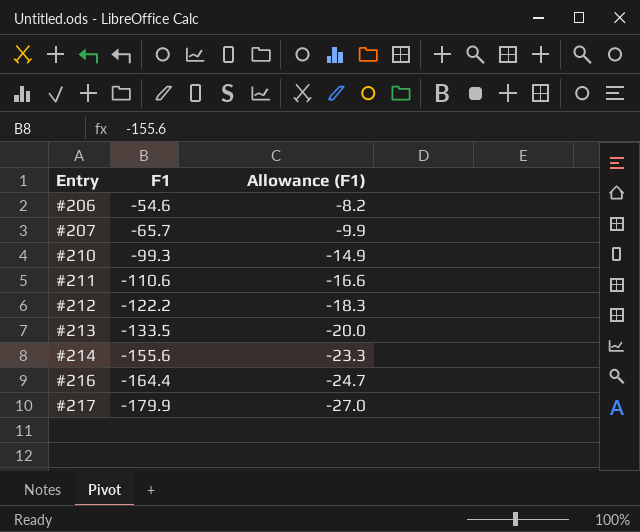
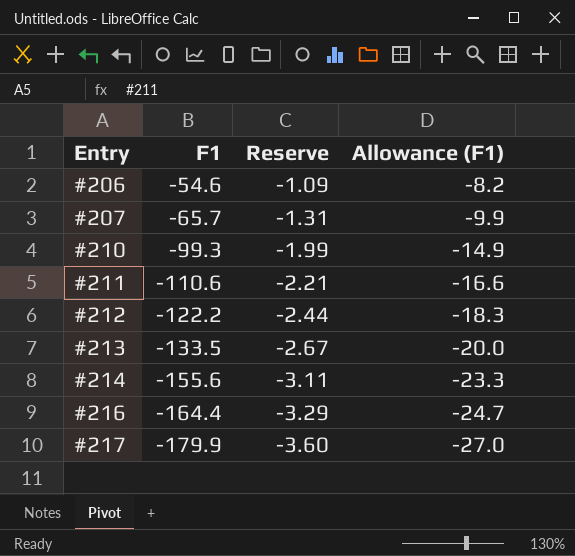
column Reserve | formula: none -> [F1] * 0.02

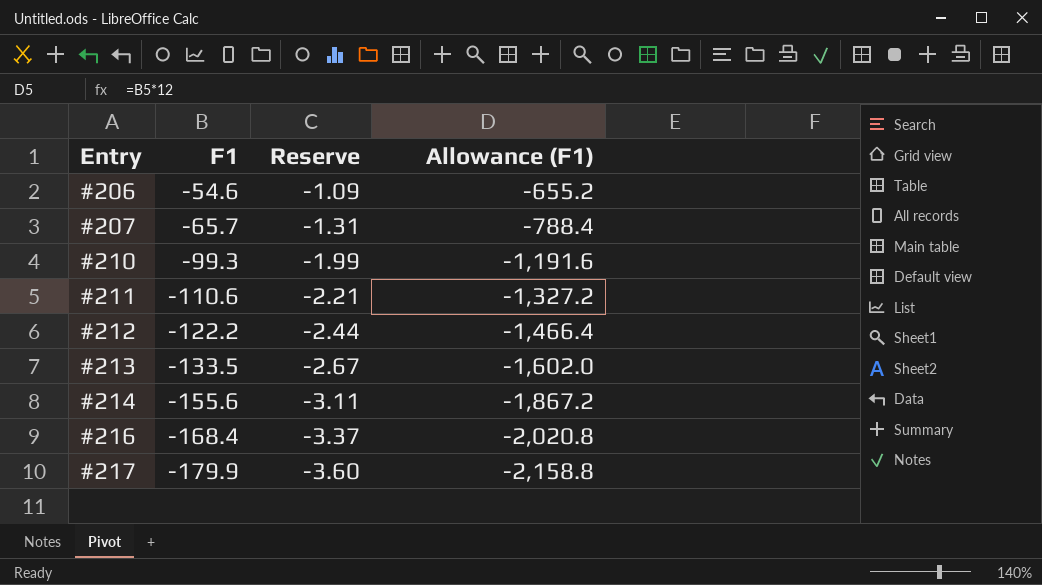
column Allowance (F1) | formula: [F1] * 0.15 -> [F1] * 12
#216 | F1: -164.4 -> -168.4
#216 | Reserve: -3.29 -> -3.37

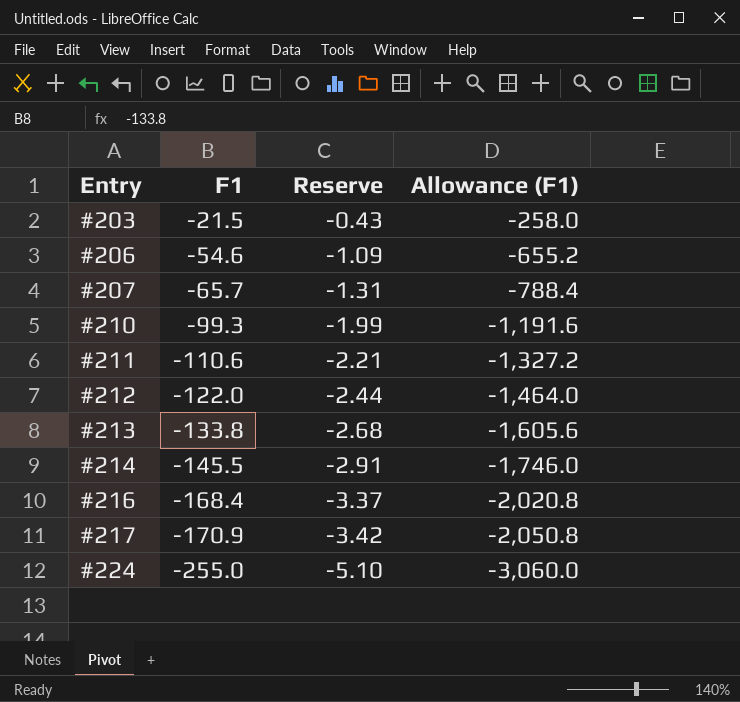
row #203: none -> -21.5 | -0.43 | -258.0
#212 | F1: -122.2 -> -122.0
#212 | Allowance (F1): -1,466.4 -> -1,464.0
#213 | F1: -133.5 -> -133.8
#213 | Reserve: -2.67 -> -2.68
#213 | Allowance (F1): -1,602.0 -> -1,605.6
#214 | F1: -155.6 -> -145.5
#214 | Reserve: -3.11 -> -2.91
#214 | Allowance (F1): -1,867.2 -> -1,746.0
#217 | F1: -179.9 -> -170.9
#217 | Reserve: -3.60 -> -3.42
#217 | Allowance (F1): -2,158.8 -> -2,050.8
row #224: none -> -255.0 | -5.10 | -3,060.0

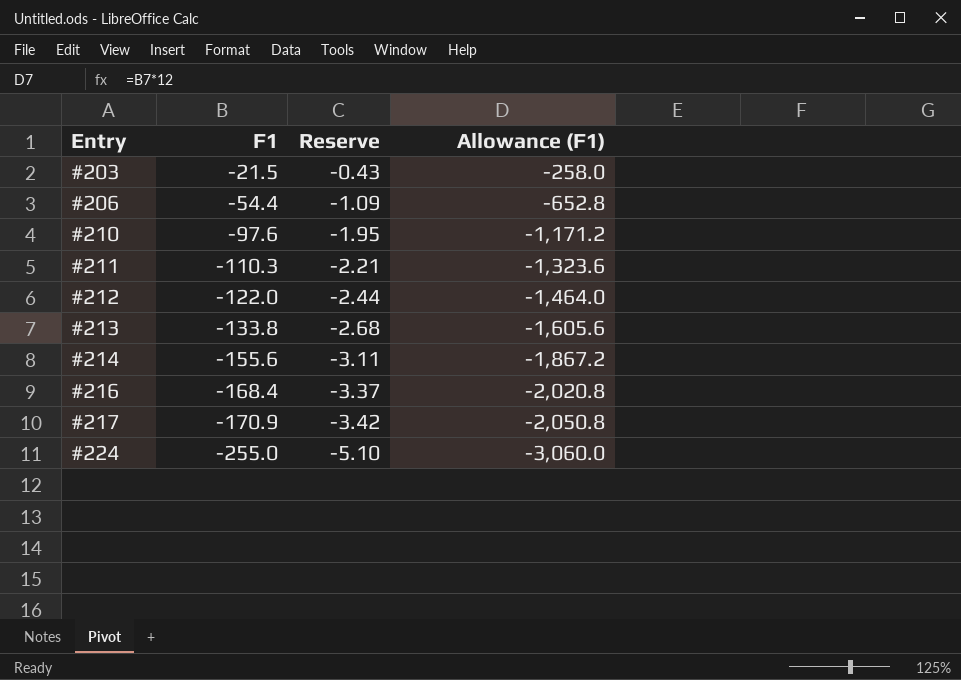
row #207: -65.7 | -1.31 | -788.4 -> none
#206 | F1: -54.6 -> -54.4
#206 | Allowance (F1): -655.2 -> -652.8
#210 | F1: -99.3 -> -97.6
#210 | Reserve: -1.99 -> -1.95
#210 | Allowance (F1): -1,191.6 -> -1,171.2
#211 | F1: -110.6 -> -110.3
#211 | Allowance (F1): -1,327.2 -> -1,323.6
#214 | F1: -145.5 -> -155.6
#214 | Reserve: -2.91 -> -3.11
#214 | Allowance (F1): -1,746.0 -> -1,867.2

